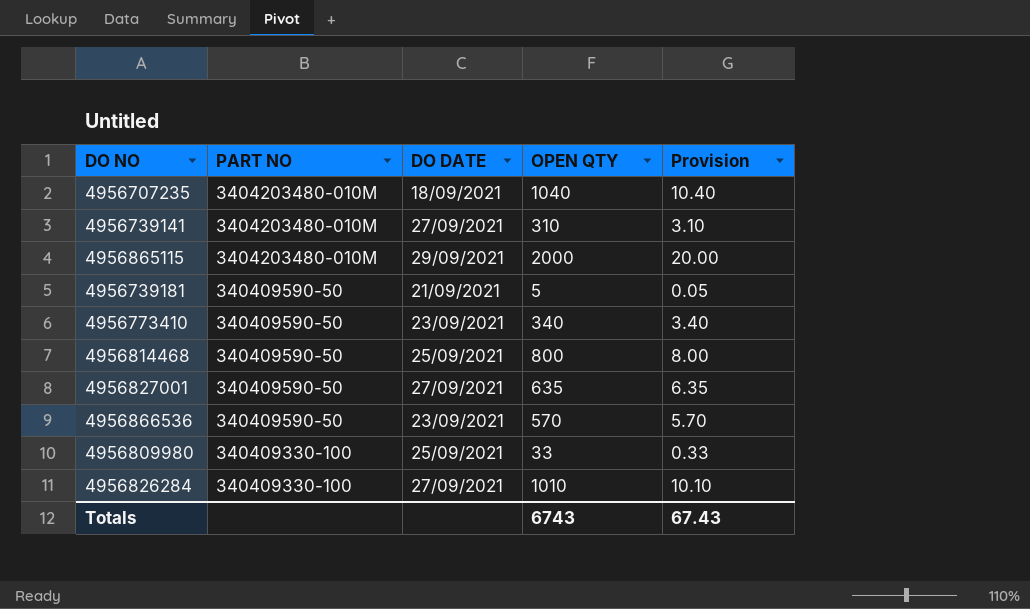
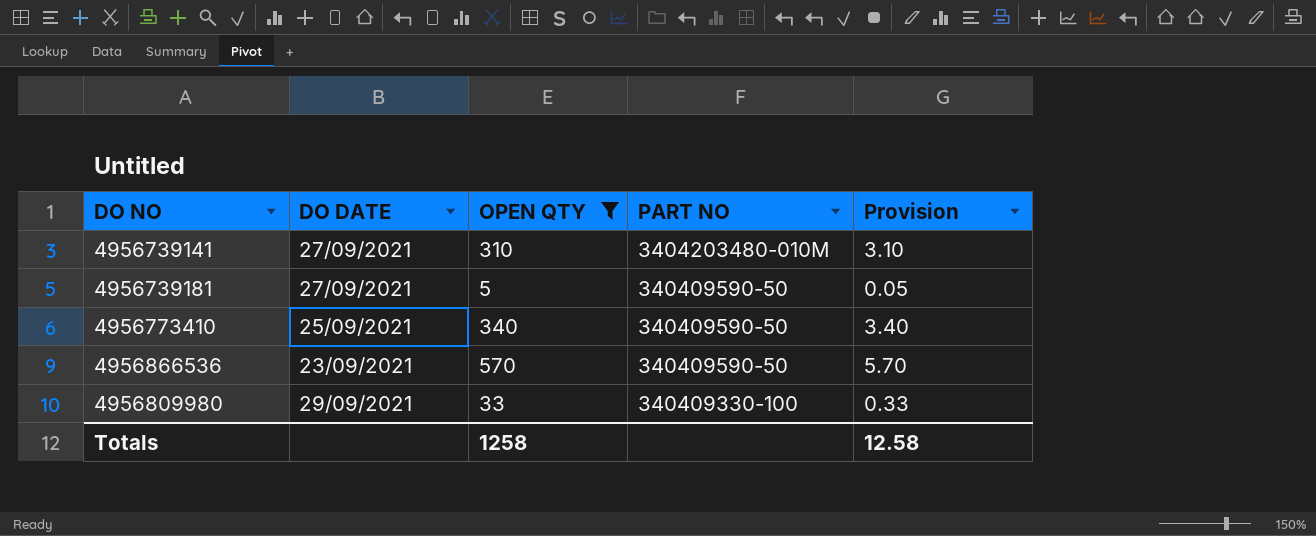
filter: none -> OPEN QTY <= 570
column PART NO | position: 2 -> 4
4956739181 | DO DATE: 21/09/2021 -> 27/09/2021
4956773410 | DO DATE: 23/09/2021 -> 25/09/2021
4956809980 | DO DATE: 25/09/2021 -> 29/09/2021
Totals | OPEN QTY: 6743 -> 1258
Totals | Provision: 67.43 -> 12.58

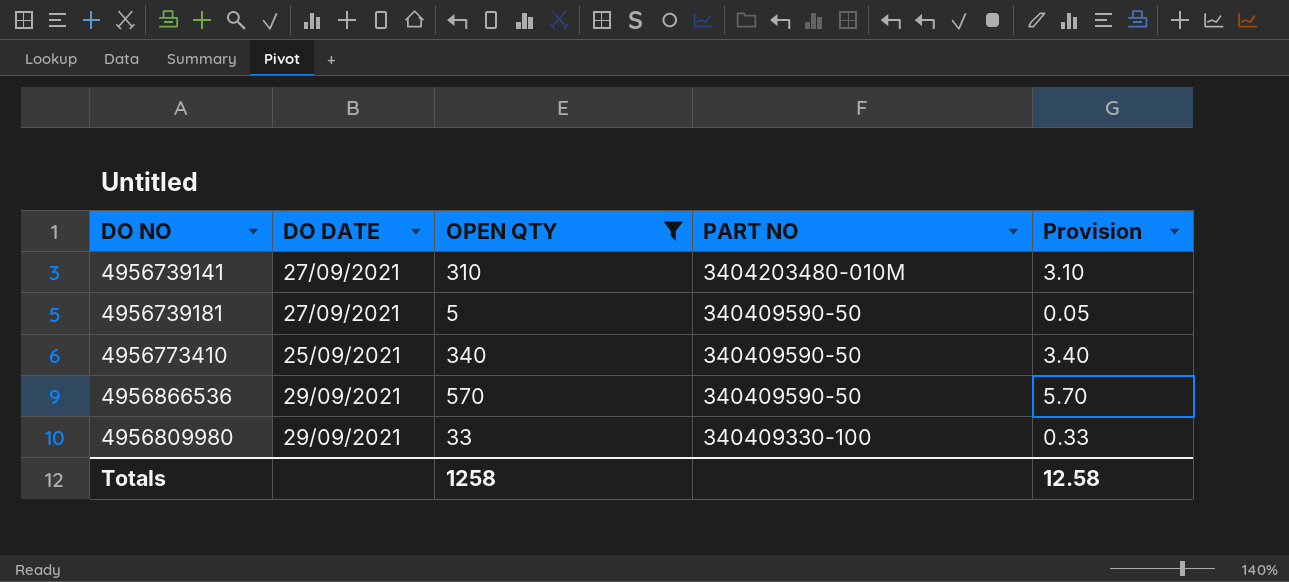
4956866536 | DO DATE: 23/09/2021 -> 29/09/2021

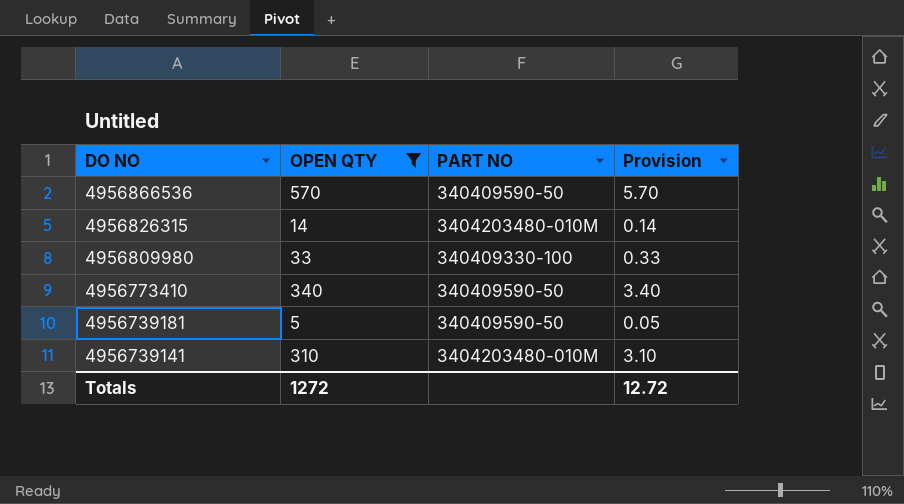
row order: PART NO descending -> DO NO descending
column DO DATE | position: 2 -> none
row 4956826315: none -> 14 | 3404203480-010M | 0.14
Totals | OPEN QTY: 1258 -> 1272
Totals | Provision: 12.58 -> 12.72

